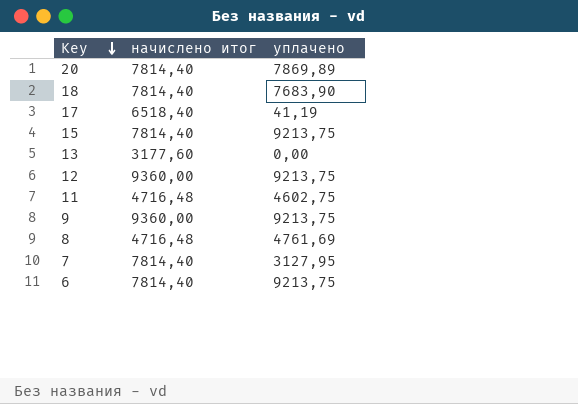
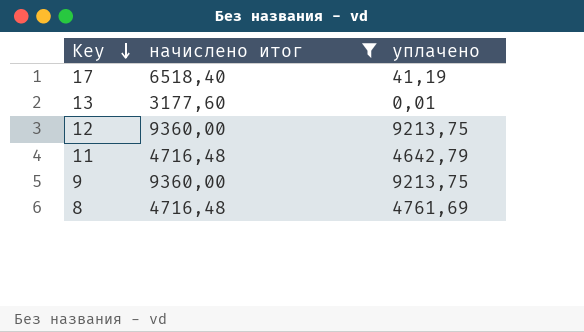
filter: none -> начислено итог != 7814,40
13 | уплачено: 0,00 -> 0,01
11 | уплачено: 4602,75 -> 4642,79

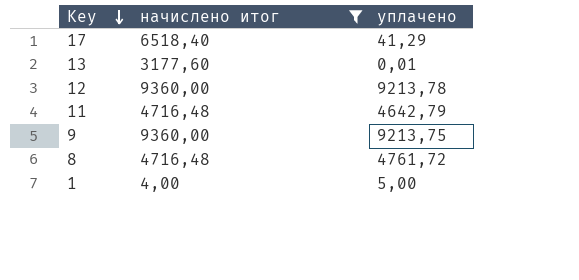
17 | уплачено: 41,19 -> 41,29
12 | уплачено: 9213,75 -> 9213,78
8 | уплачено: 4761,69 -> 4761,72
row 1: none -> 4,00 | 5,00

